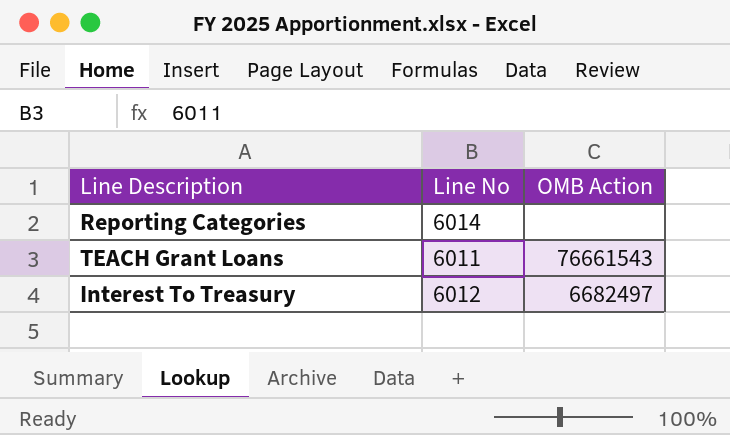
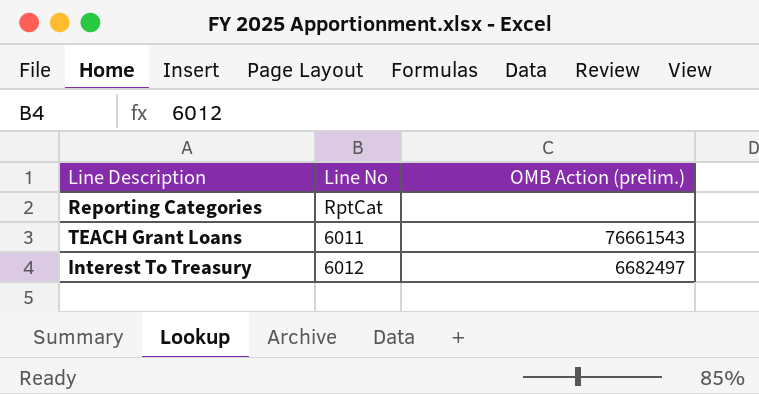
column name: OMB Action -> OMB Action (prelim.)
Reporting Categories | Line No: 6014 -> RptCat

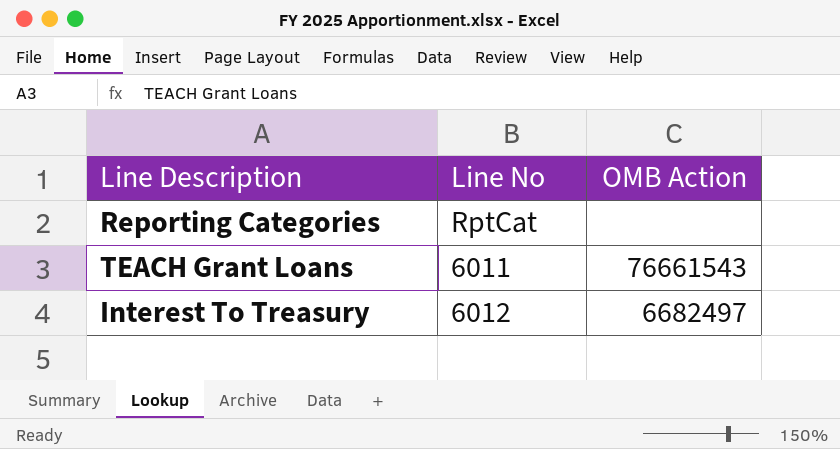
column name: OMB Action (prelim.) -> OMB Action

